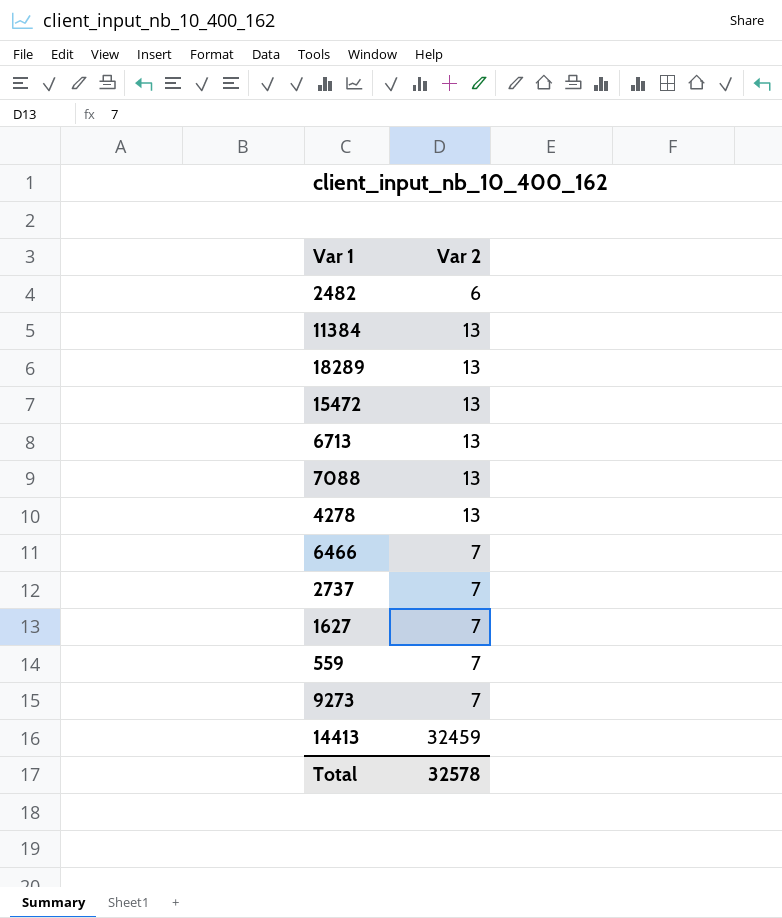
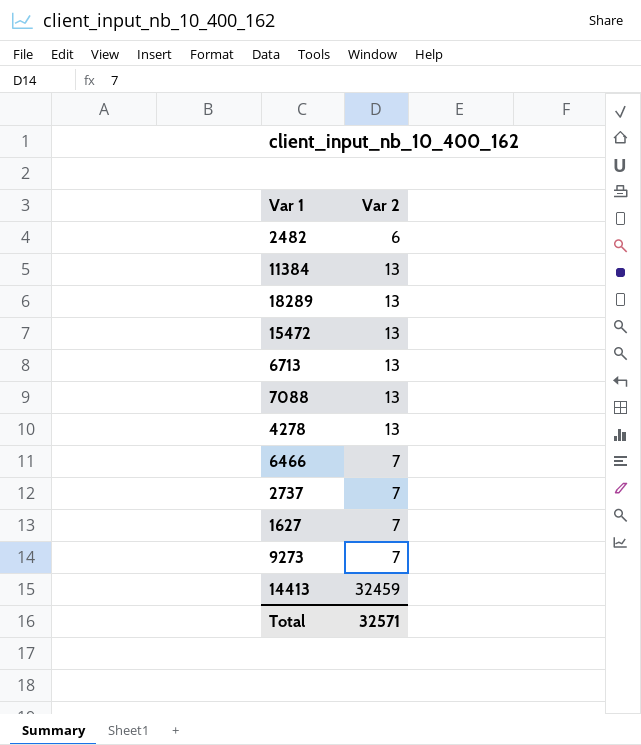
row 559: 7 -> none
Total | Var 2: 32578 -> 32571

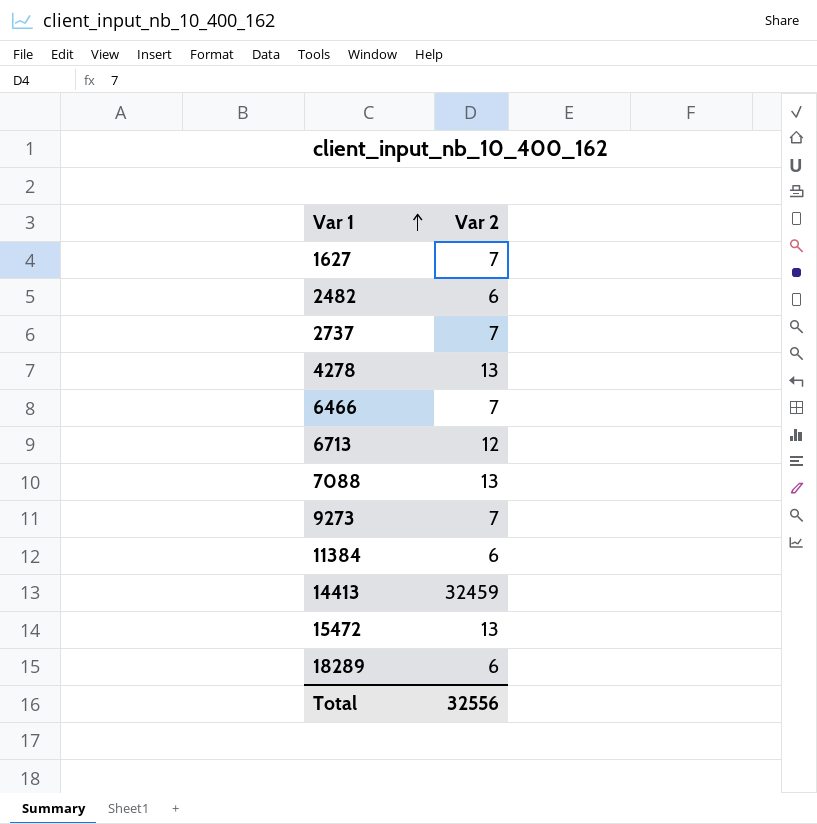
row order: none -> Var 1 ascending
6713 | Var 2: 13 -> 12
11384 | Var 2: 13 -> 6
18289 | Var 2: 13 -> 6
Total | Var 2: 32571 -> 32556

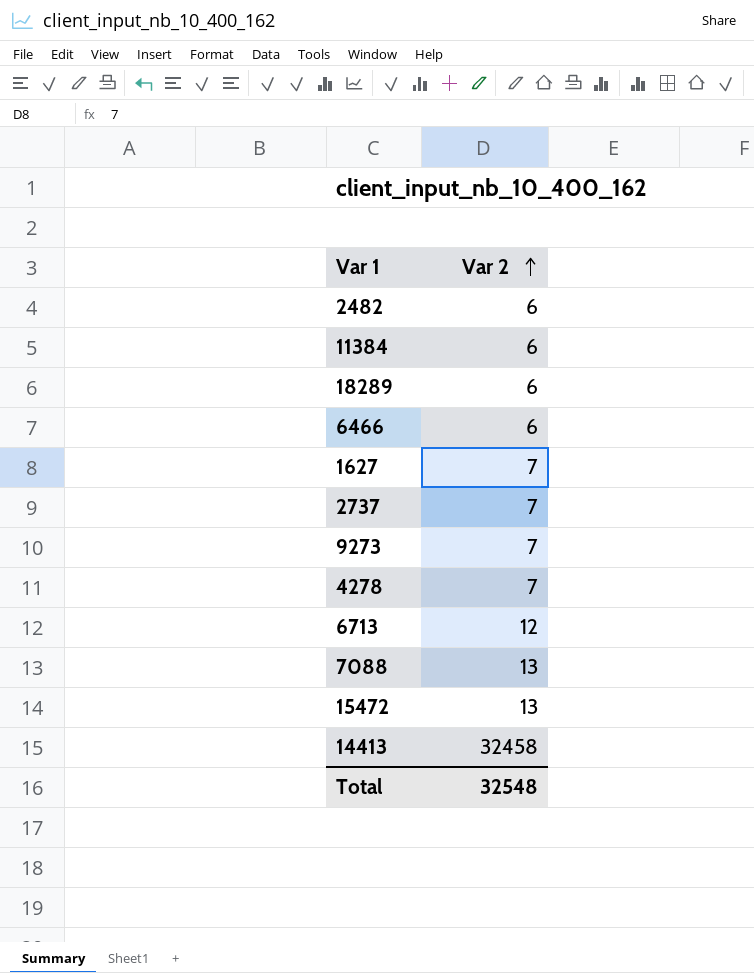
row order: Var 1 ascending -> Var 2 ascending
6466 | Var 2: 7 -> 6
4278 | Var 2: 13 -> 7
14413 | Var 2: 32459 -> 32458
Total | Var 2: 32556 -> 32548

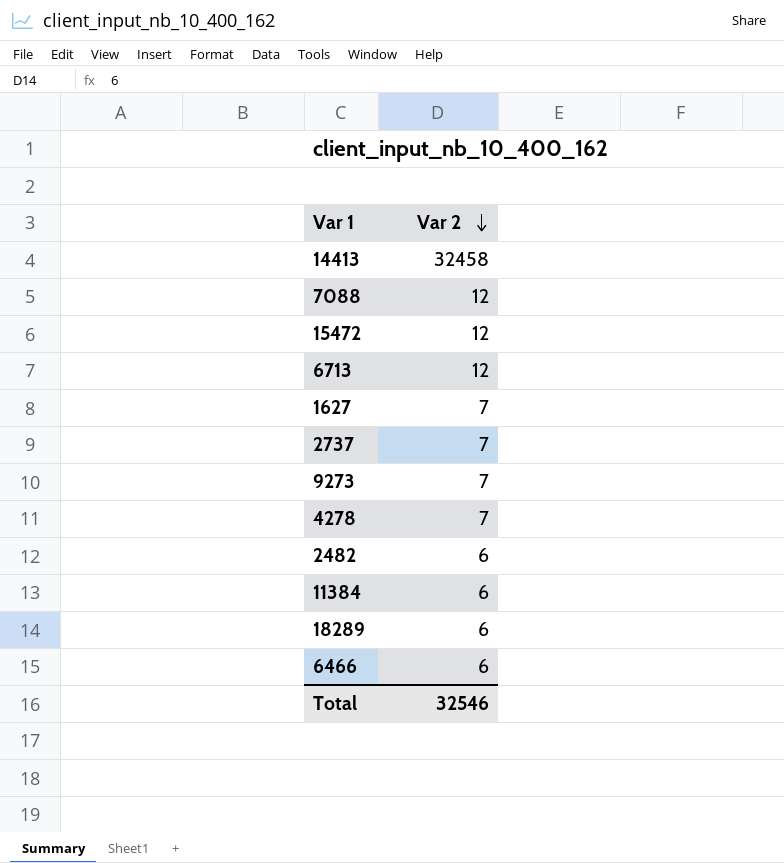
row order: Var 2 ascending -> Var 2 descending
7088 | Var 2: 13 -> 12
15472 | Var 2: 13 -> 12
Total | Var 2: 32548 -> 32546

